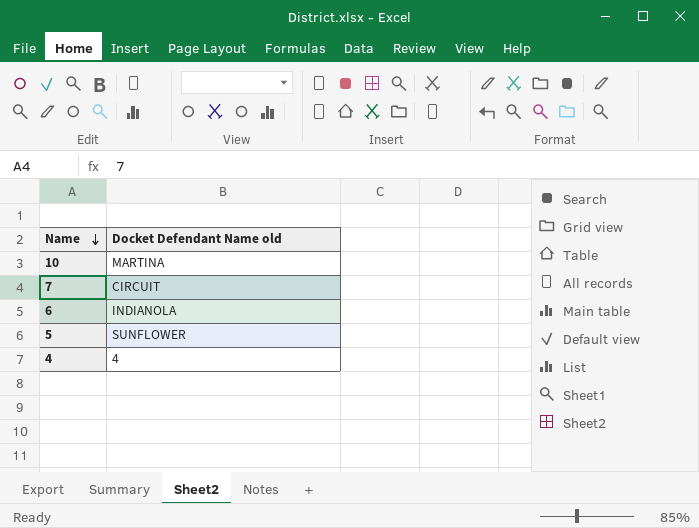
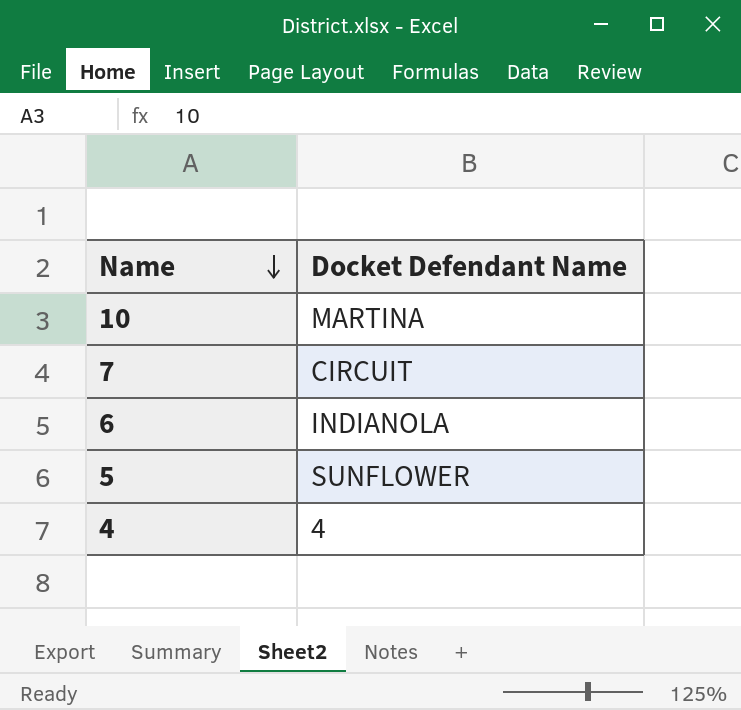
column name: Docket Defendant Name old -> Docket Defendant Name

